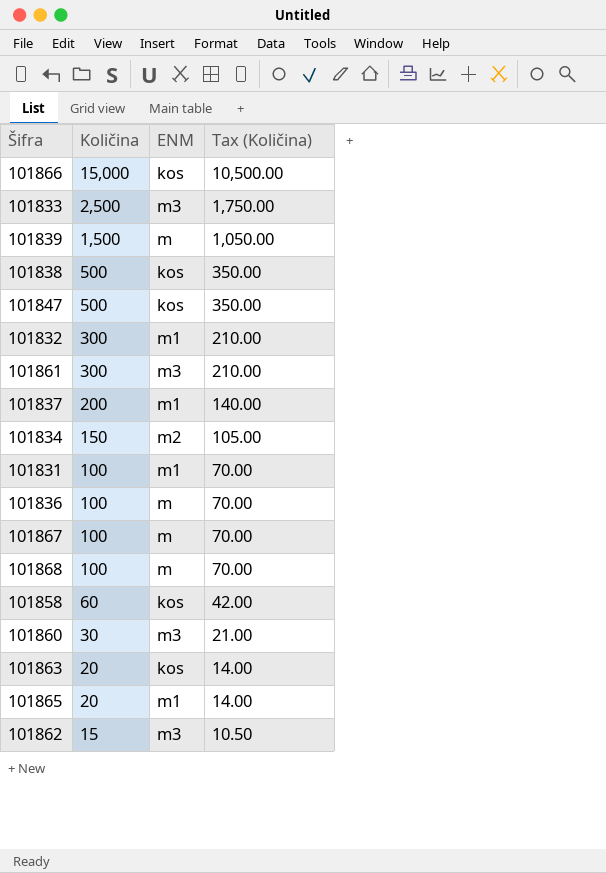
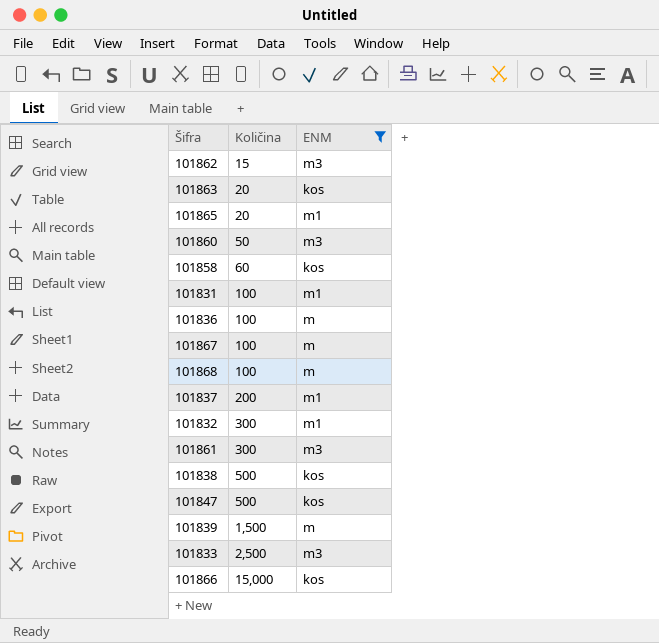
filter: none -> ENM != m2
row order: Količina descending -> Količina ascending
column Tax (Količina) | formula: [Količina] * 0.7 -> none
101860 | Količina: 30 -> 50

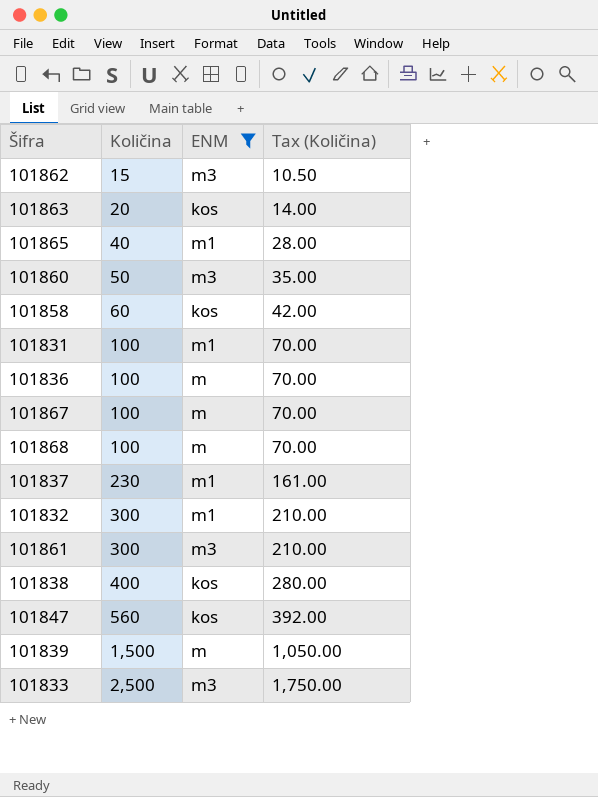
column Tax (Količina) | formula: none -> [Količina] * 0.7
row 101866: 15,000 | kos -> none
101865 | Količina: 20 -> 40
101837 | Količina: 200 -> 230
101838 | Količina: 500 -> 400
101847 | Količina: 500 -> 560

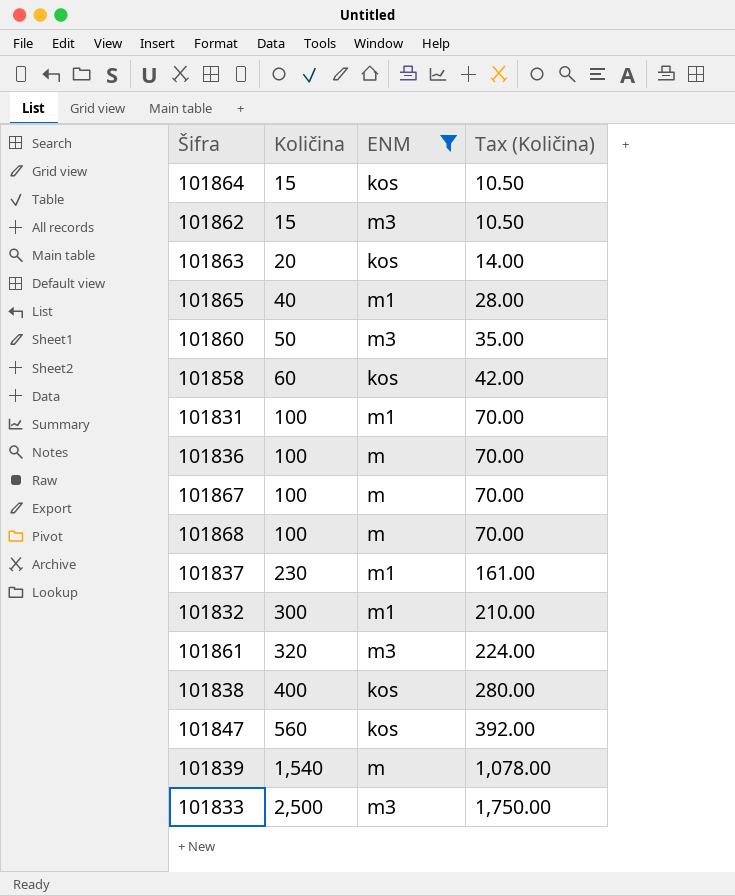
row 101864: none -> 15 | kos | 10.50
101861 | Količina: 300 -> 320
101861 | Tax (Količina): 210.00 -> 224.00
101839 | Količina: 1,500 -> 1,540
101839 | Tax (Količina): 1,050.00 -> 1,078.00

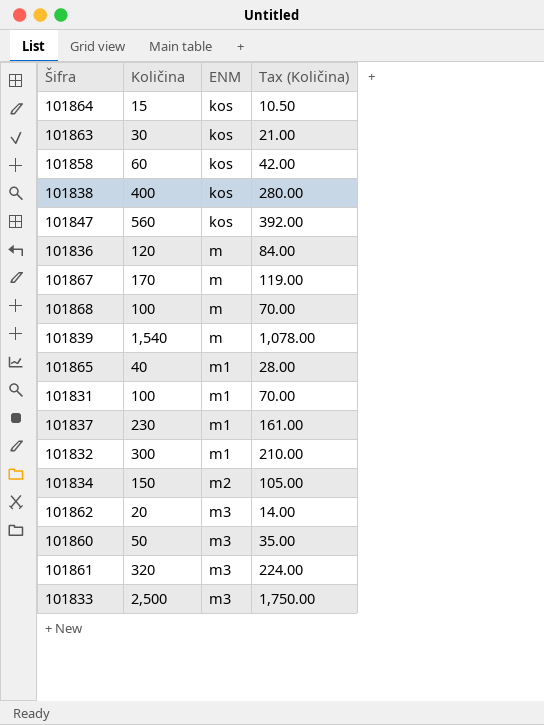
filter: ENM != m2 -> none
row order: Količina ascending -> ENM ascending
101863 | Količina: 20 -> 30
101863 | Tax (Količina): 14.00 -> 21.00
101836 | Količina: 100 -> 120
101836 | Tax (Količina): 70.00 -> 84.00
101867 | Količina: 100 -> 170
101867 | Tax (Količina): 70.00 -> 119.00
101862 | Količina: 15 -> 20
101862 | Tax (Količina): 10.50 -> 14.00

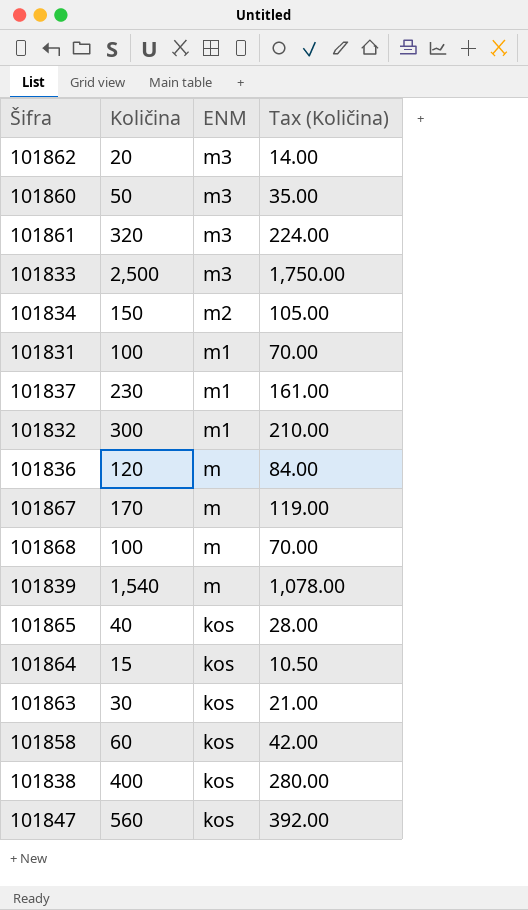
row order: ENM ascending -> ENM descending
101865 | ENM: m1 -> kos

